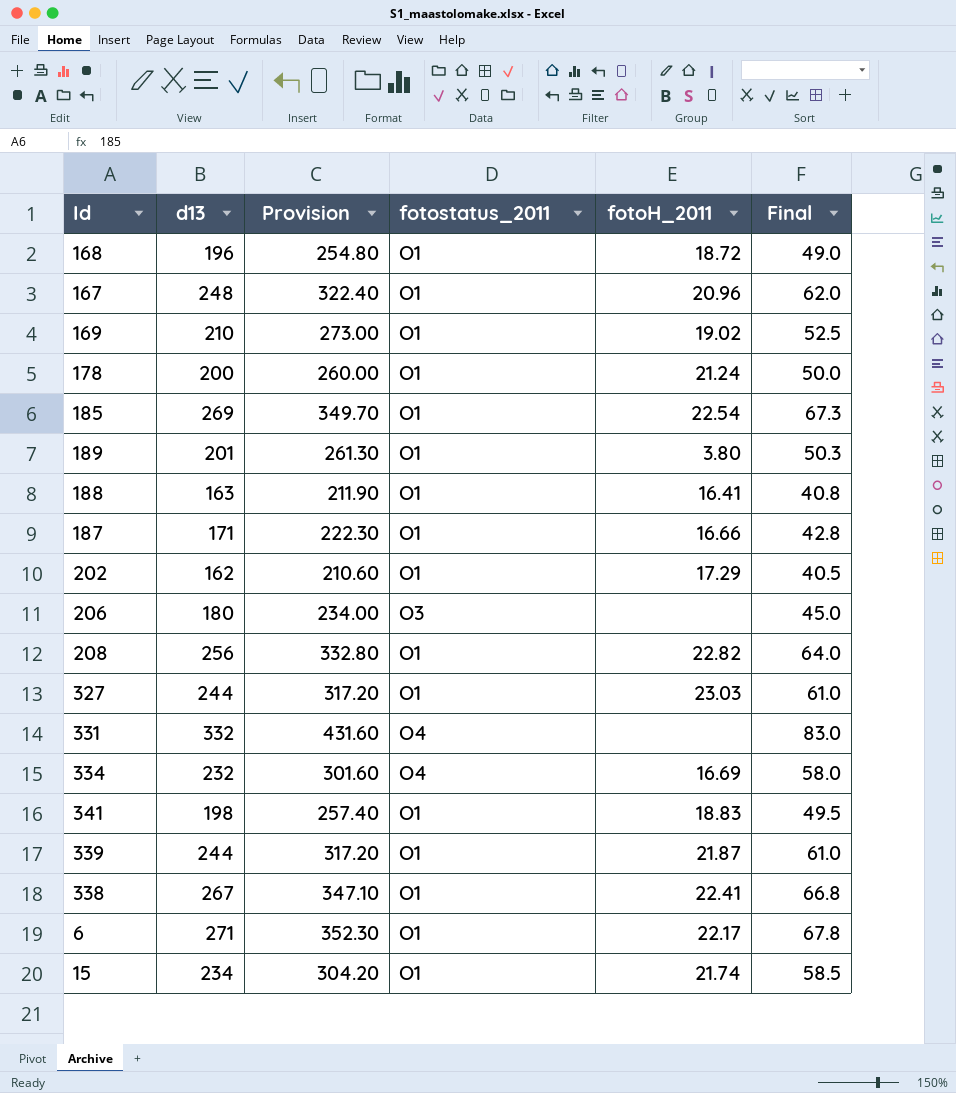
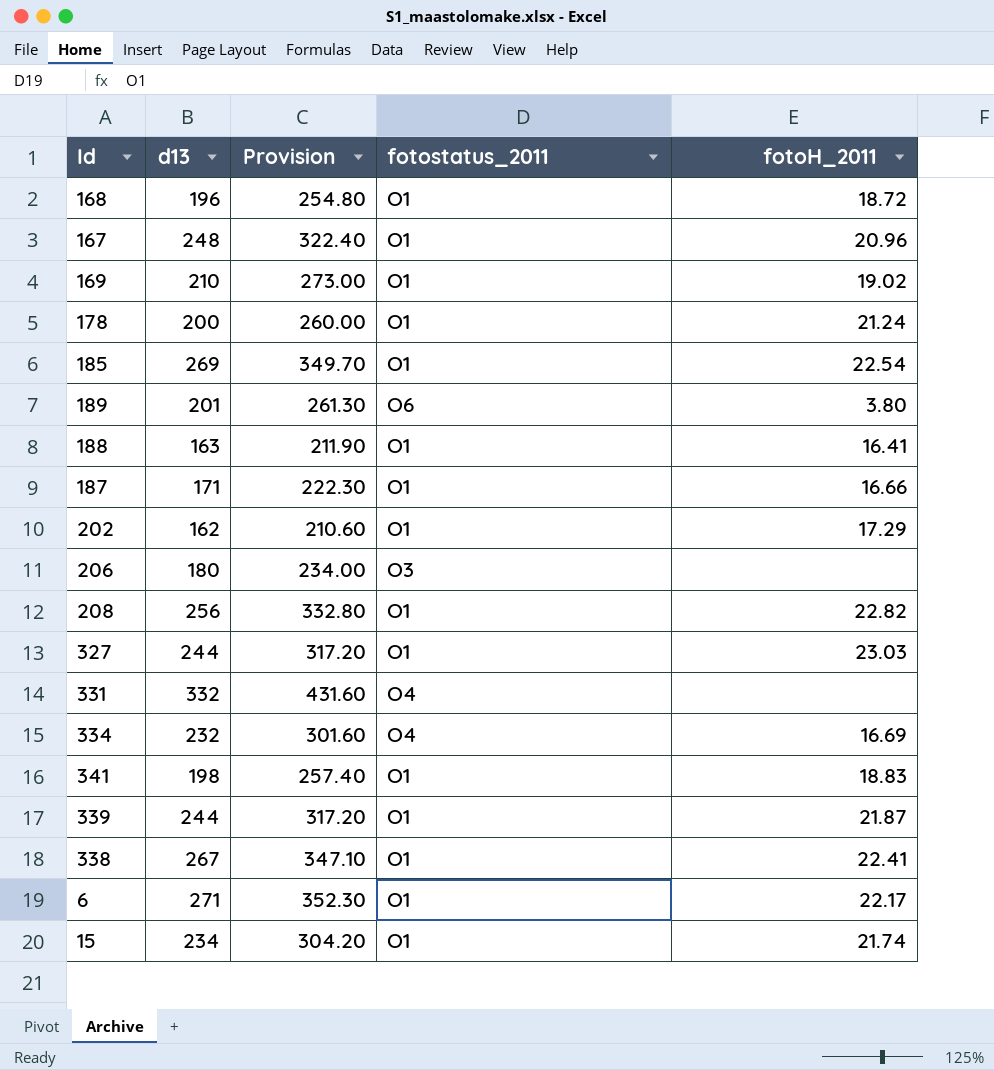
column Final | formula: [d13] * 0.25 -> none
189 | fotostatus_2011: O1 -> O6

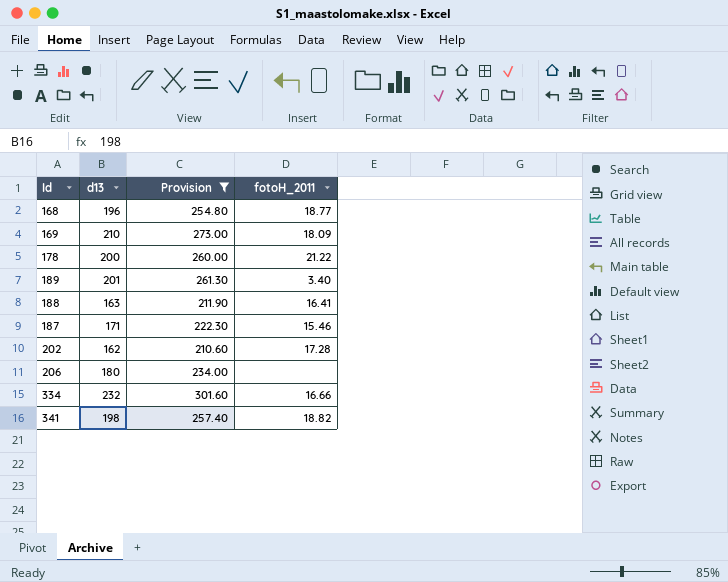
filter: none -> Provision <= 301.60
column fotostatus_2011 | position: 4 -> none
168 | fotoH_2011: 18.72 -> 18.77
169 | fotoH_2011: 19.02 -> 18.09
178 | fotoH_2011: 21.24 -> 21.22
189 | fotoH_2011: 3.80 -> 3.40
187 | fotoH_2011: 16.66 -> 15.46
202 | fotoH_2011: 17.29 -> 17.28
334 | fotoH_2011: 16.69 -> 16.66
341 | fotoH_2011: 18.83 -> 18.82

